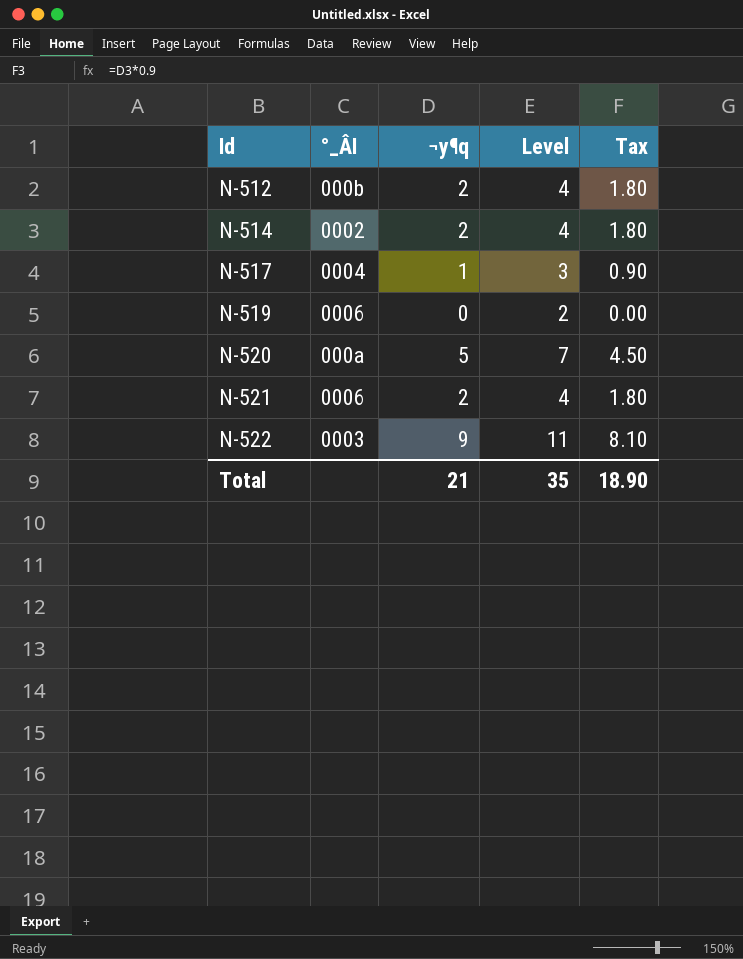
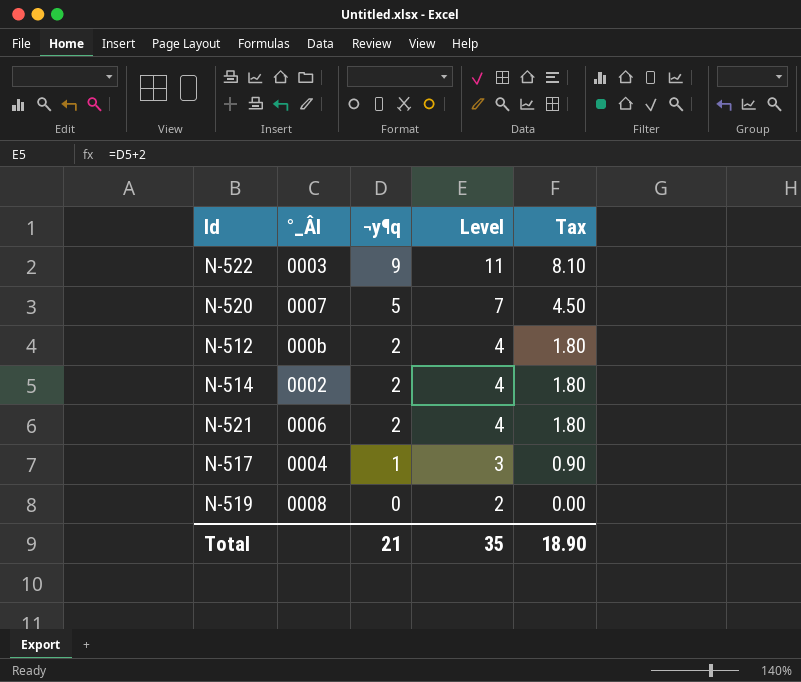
row order: Id ascending -> ¬y¶q descending
N-520 | °_ÂI: 000a -> 0007
N-519 | °_ÂI: 0006 -> 0008

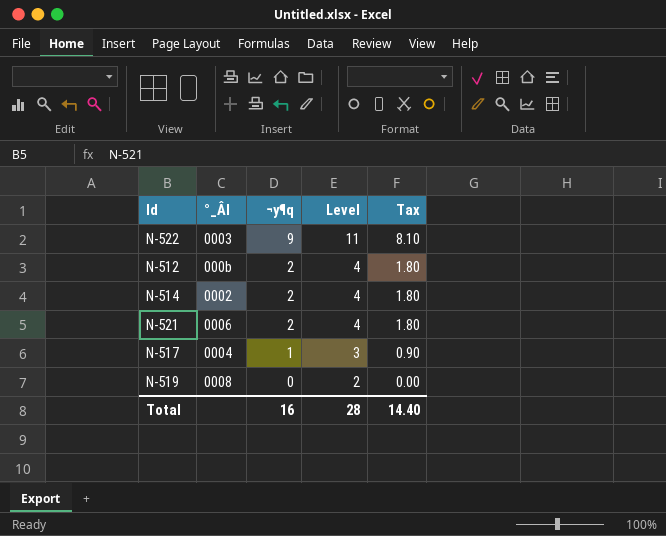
row N-520: 0007 | 5 | 7 | 4.50 -> none
Total | ¬y¶q: 21 -> 16
Total | Level: 35 -> 28
Total | Tax: 18.90 -> 14.40

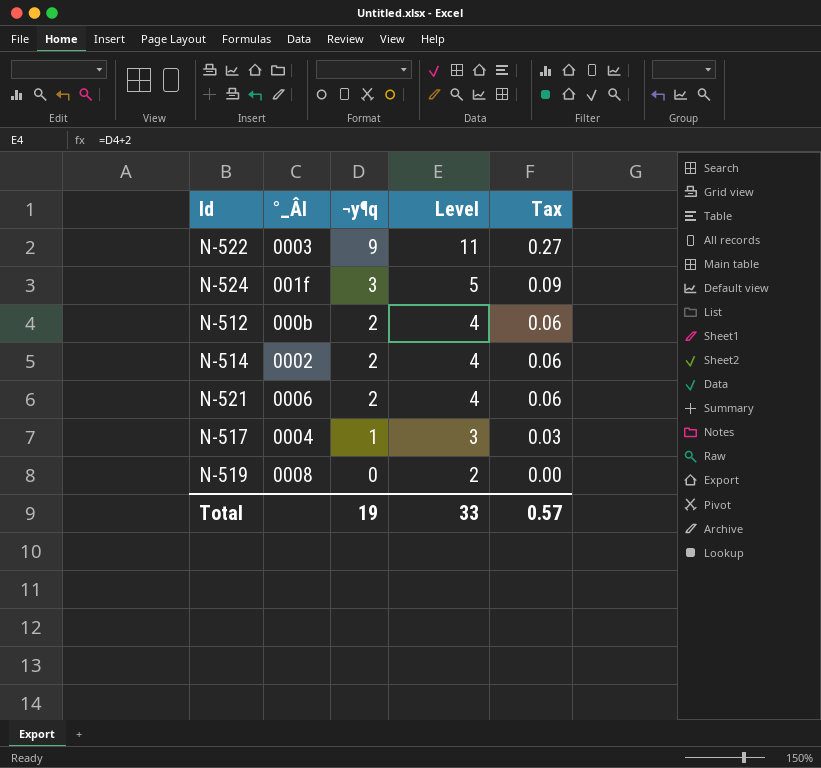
column Tax | formula: [¬y¶q] * 0.9 -> [¬y¶q] * 0.03
row N-524: none -> 001f | 3 | 5 | 0.09
Total | ¬y¶q: 16 -> 19
Total | Level: 28 -> 33
Total | Tax: 14.40 -> 0.57

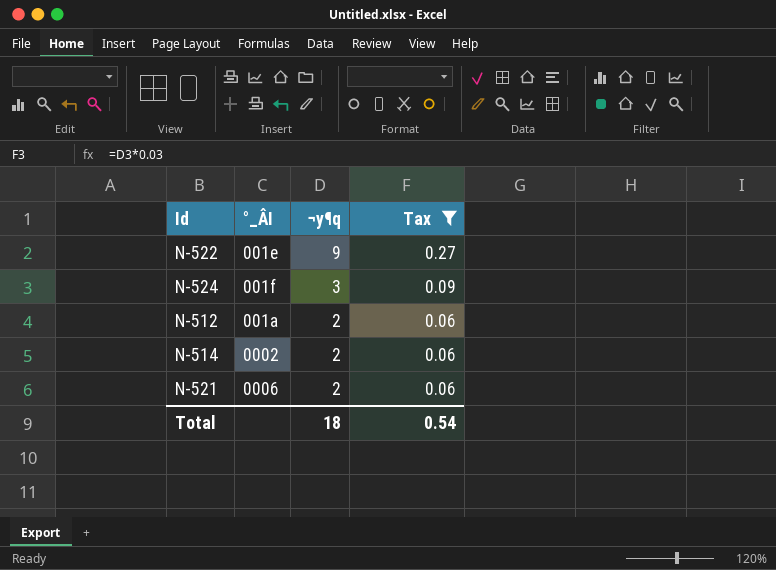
filter: none -> Tax >= 0.06
column Level | formula: [¬y¶q] + 2 -> none
N-522 | °_ÂI: 0003 -> 001e
N-512 | °_ÂI: 000b -> 001a
Total | ¬y¶q: 19 -> 18
Total | Tax: 0.57 -> 0.54

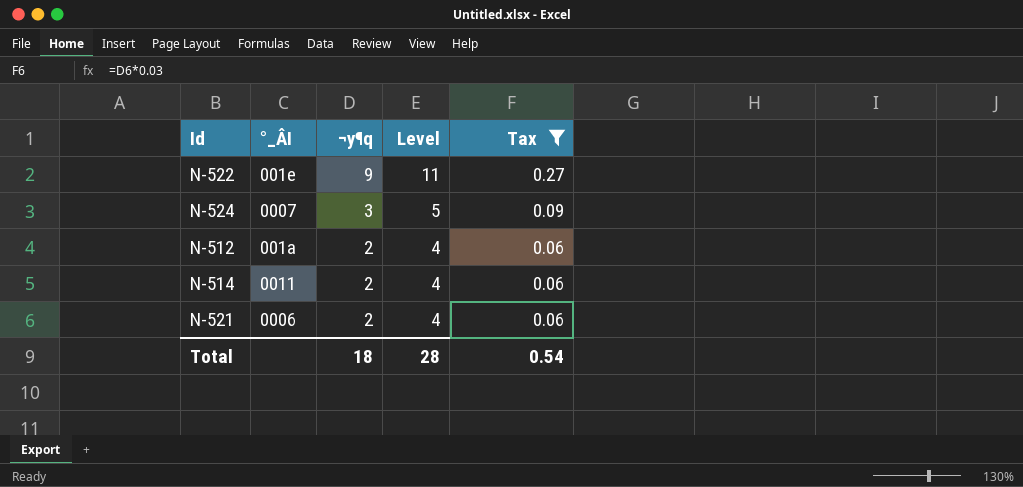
column Level | formula: none -> [¬y¶q] + 2
N-524 | °_ÂI: 001f -> 0007
N-514 | °_ÂI: 0002 -> 0011

